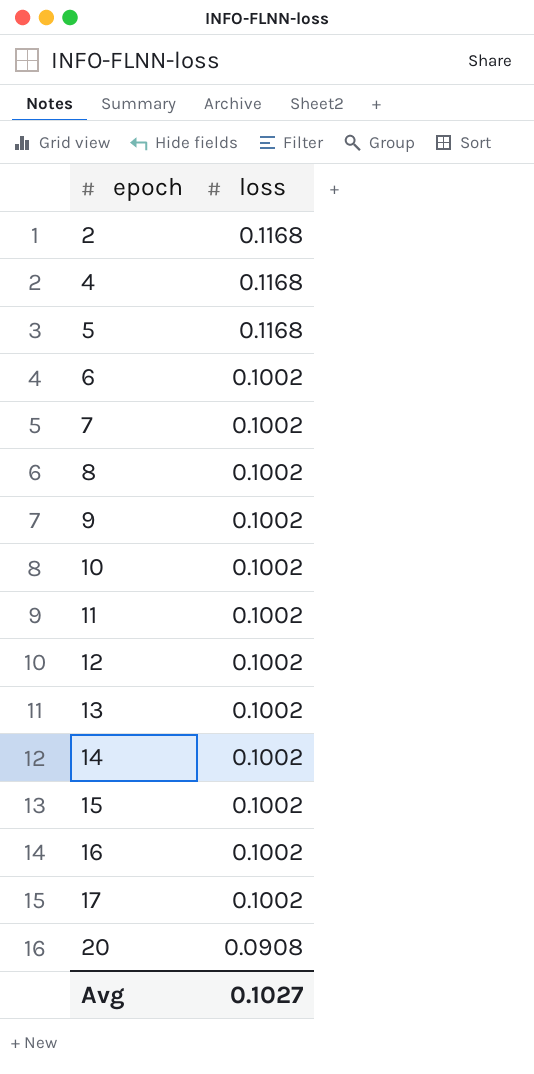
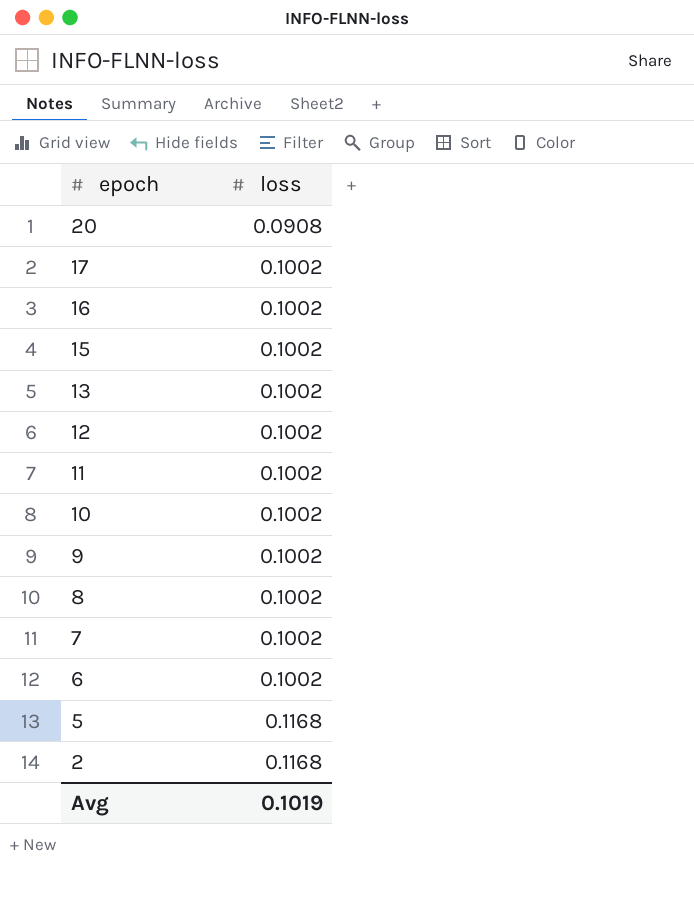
row order: epoch ascending -> epoch descending
row 4: 0.1168 -> none
row 14: 0.1002 -> none
Avg | loss: 0.1027 -> 0.1019

